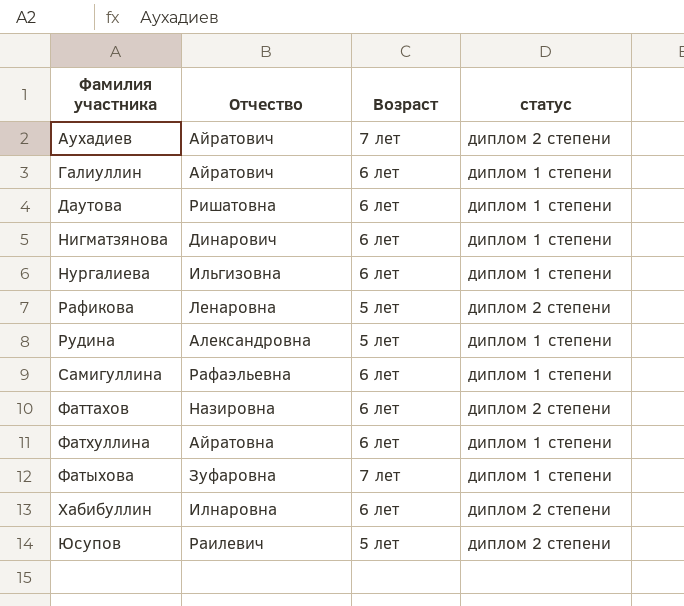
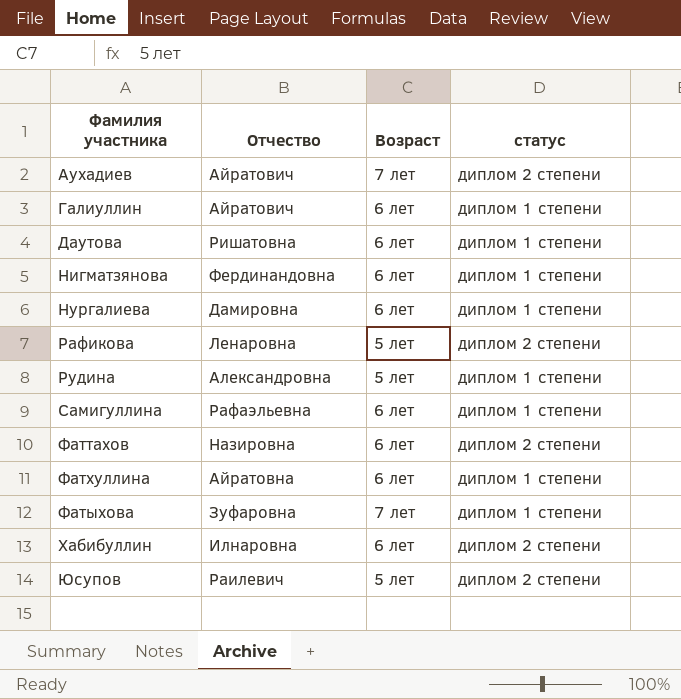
Нигматзянова | Отчество: Динарович -> Фердинандовна
Нургалиева | Отчество: Ильгизовна -> Дамировна

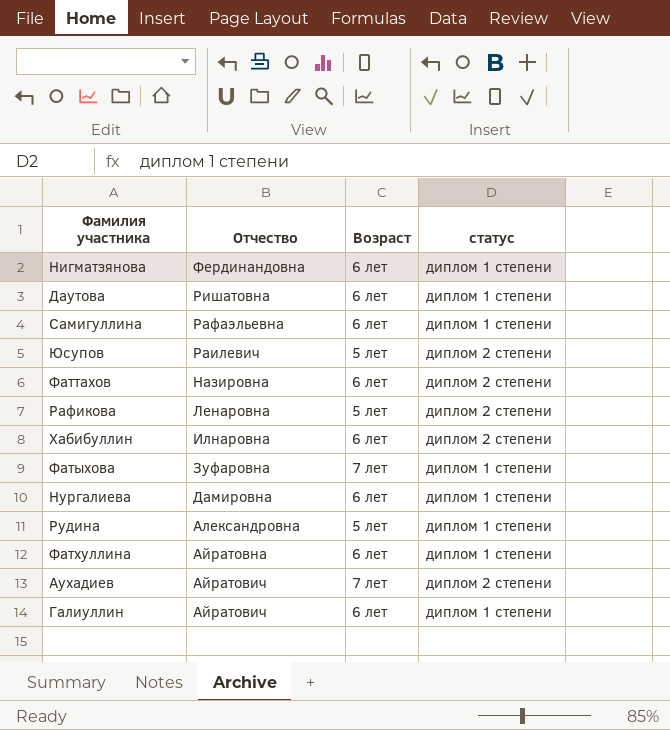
row order: Фамилия участника ascending -> Отчество descending

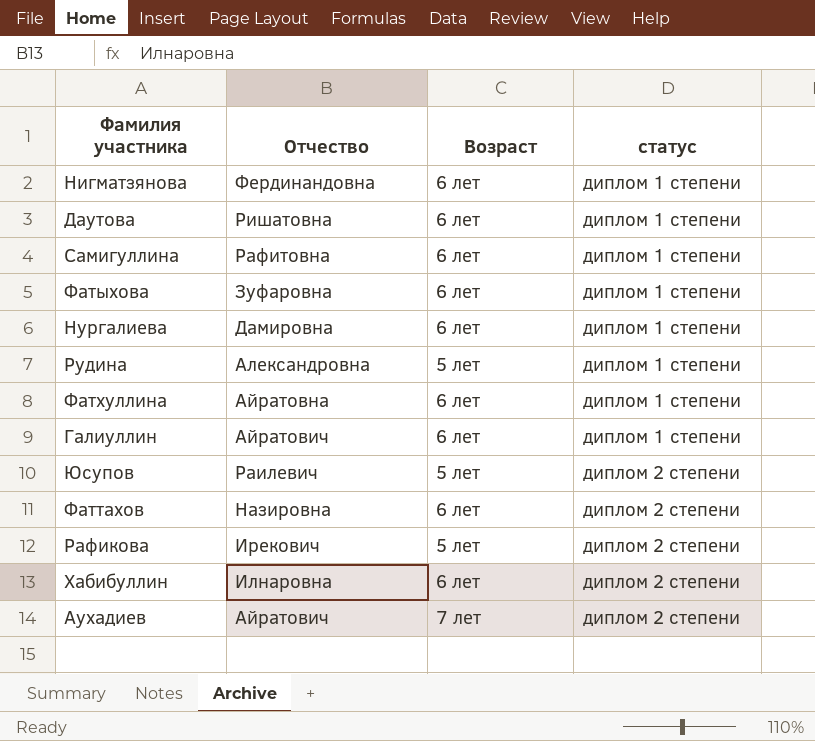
row order: Отчество descending -> статус ascending
Самигуллина | Отчество: Рафаэльевна -> Рафитовна
Фатыхова | Возраст: 7 лет -> 6 лет
Рафикова | Отчество: Ленаровна -> Ирекович

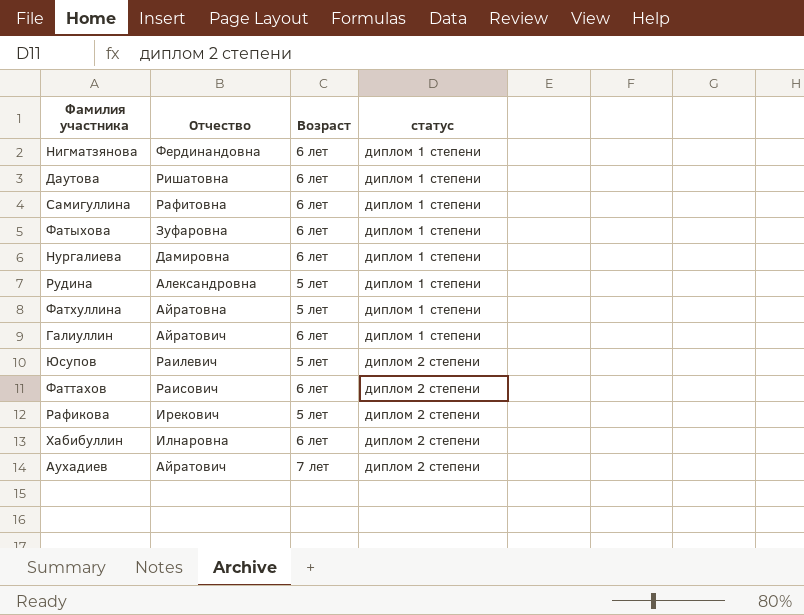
Фатхуллина | Возраст: 6 лет -> 5 лет
Фаттахов | Отчество: Назировна -> Раисович

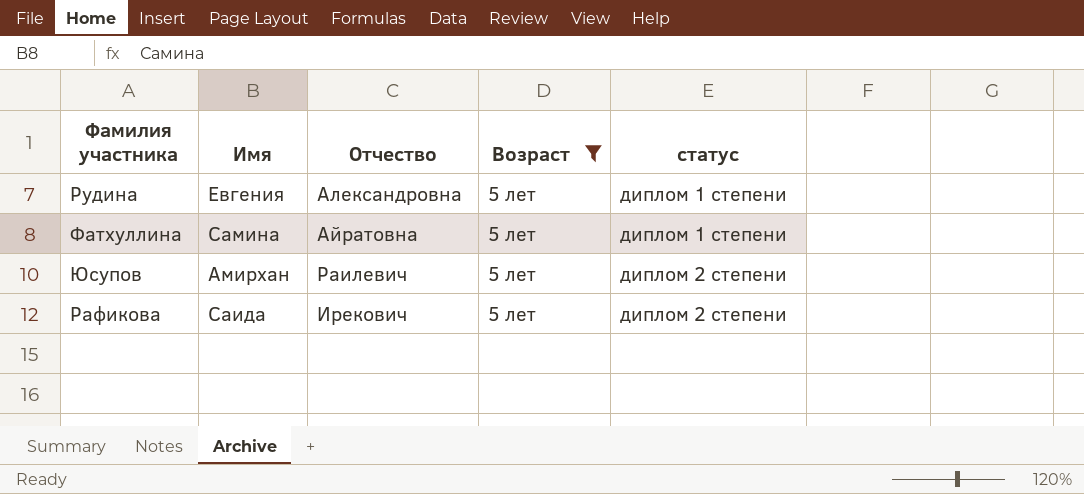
filter: none -> Возраст = 5 лет
column Имя | position: none -> 2

